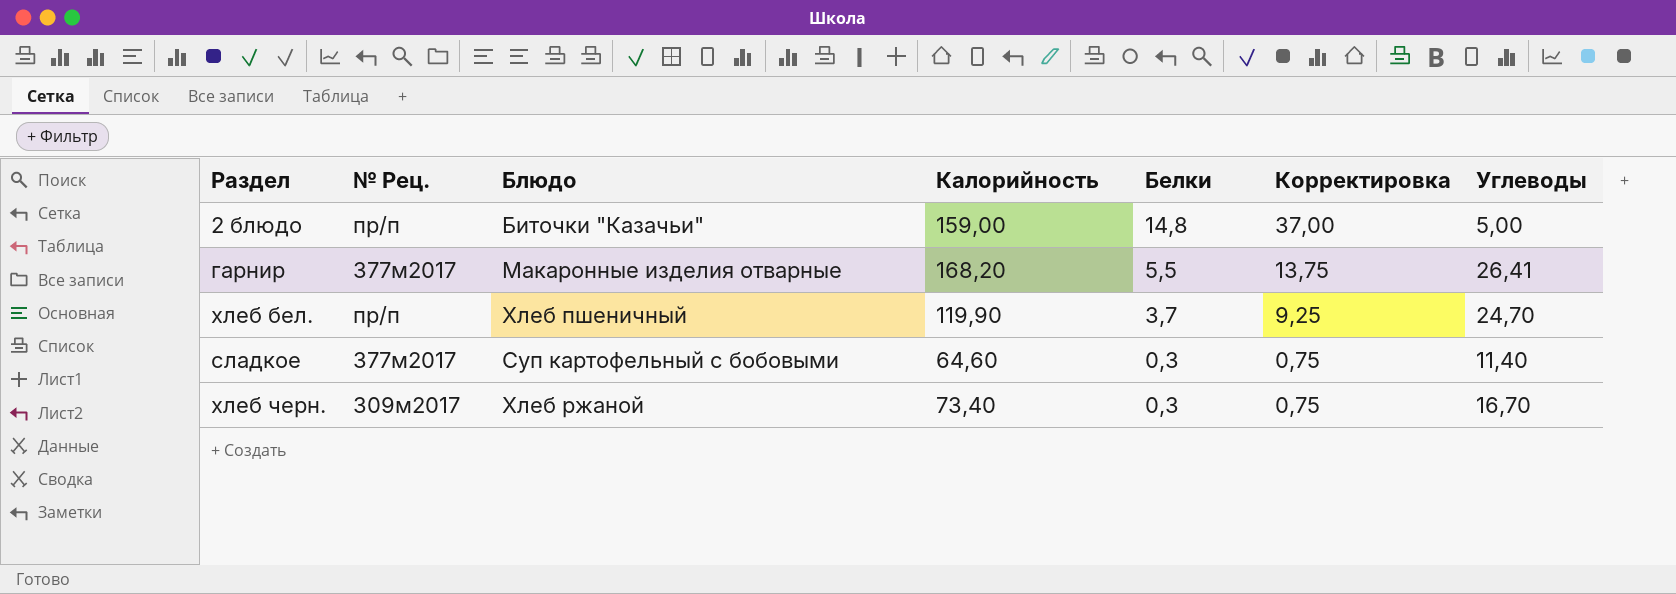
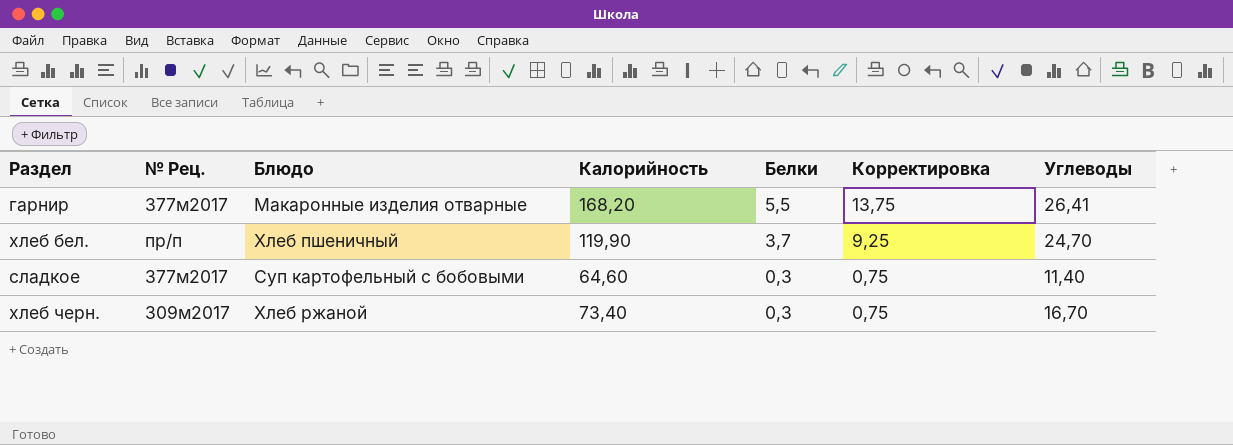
row 2 блюдо: пр/п | Биточки "Казачьи" | 159,00 | 14,8 | 37,00 | 5,00 -> none

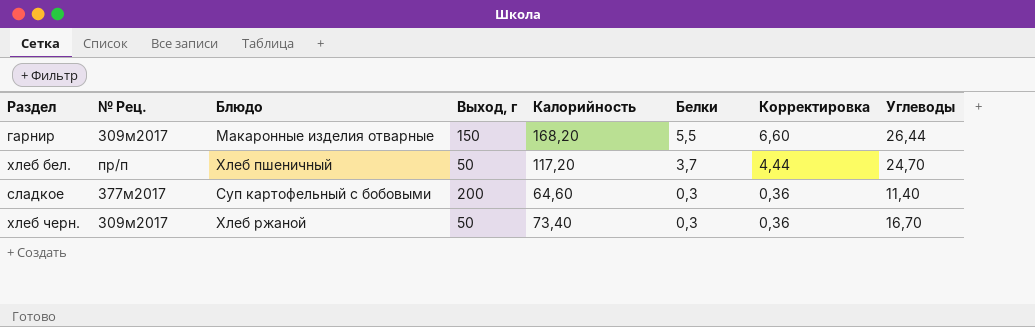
column Выход, г | position: none -> 4
column Корректировка | formula: [Белки] * 2,5 -> [Белки] * 1,2
гарнир | № Рец.: 377м2017 -> 309м2017
гарнир | Углеводы: 26,41 -> 26,44
хлеб бел. | Калорийность: 119,90 -> 117,20

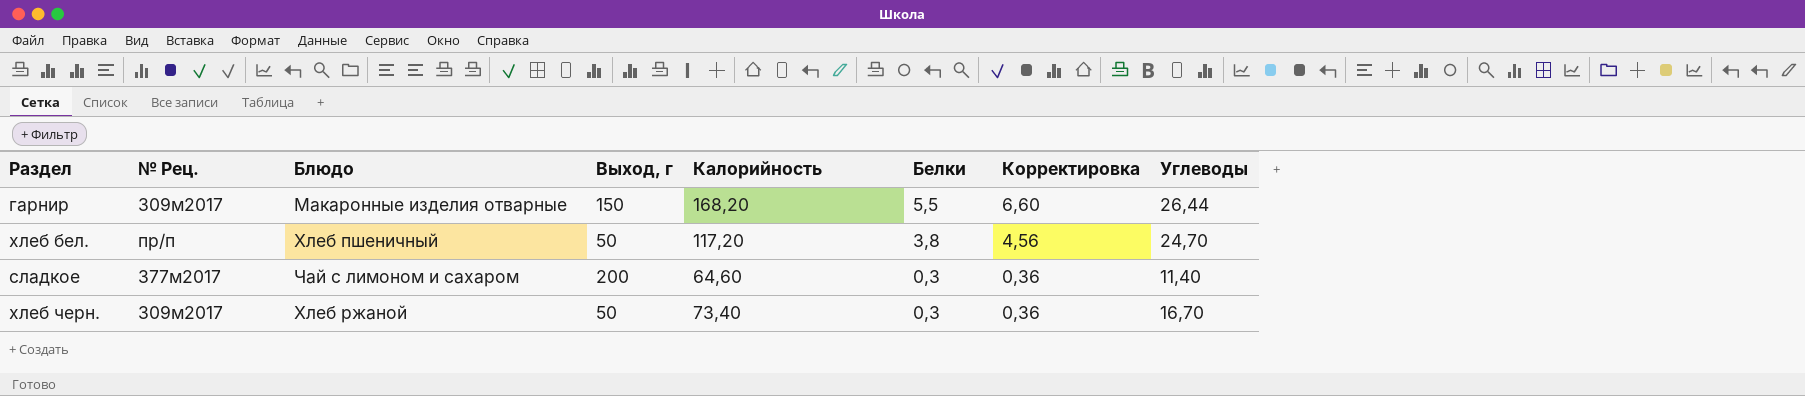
хлеб бел. | Белки: 3,7 -> 3,8
хлеб бел. | Корректировка: 4,44 -> 4,56
сладкое | Блюдо: Суп картофельный с бобовыми -> Чай с лимоном и сахаром

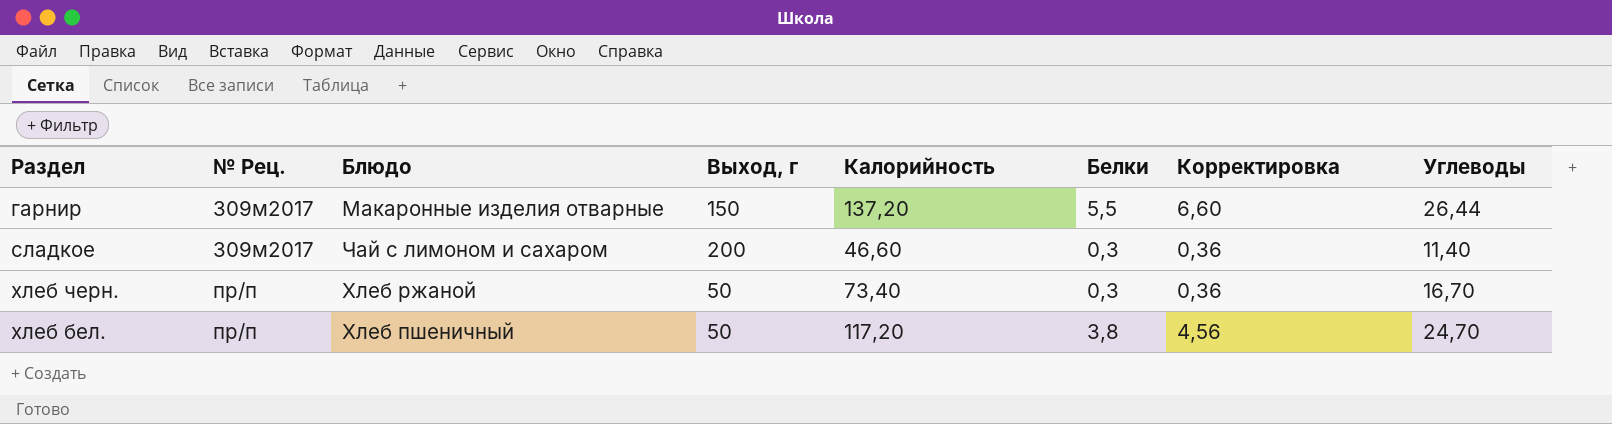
row order: Белки descending -> № Рец. ascending
гарнир | Калорийность: 168,20 -> 137,20
сладкое | № Рец.: 377м2017 -> 309м2017
сладкое | Калорийность: 64,60 -> 46,60
хлеб черн. | № Рец.: 309м2017 -> пр/п

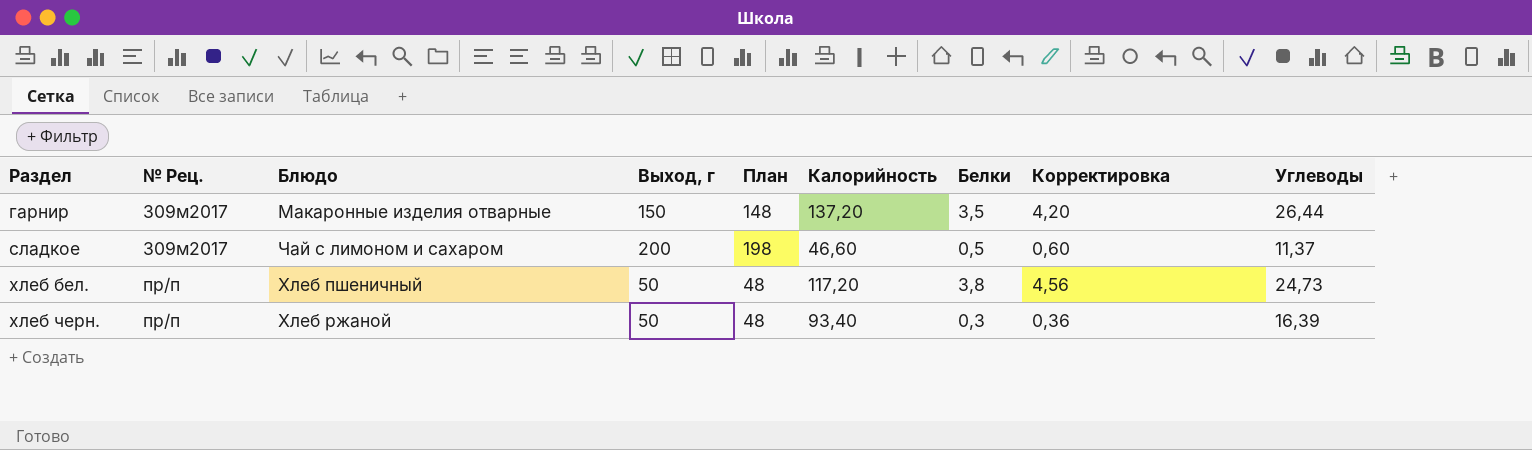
row order: № Рец. ascending -> Раздел ascending
column План | formula: none -> [Выход, г] - 2
гарнир | Белки: 5,5 -> 3,5
гарнир | Корректировка: 6,60 -> 4,20
сладкое | Белки: 0,3 -> 0,5
сладкое | Корректировка: 0,36 -> 0,60
сладкое | Углеводы: 11,40 -> 11,37
хлеб бел. | Углеводы: 24,70 -> 24,73
хлеб черн. | Калорийность: 73,40 -> 93,40
хлеб черн. | Углеводы: 16,70 -> 16,39

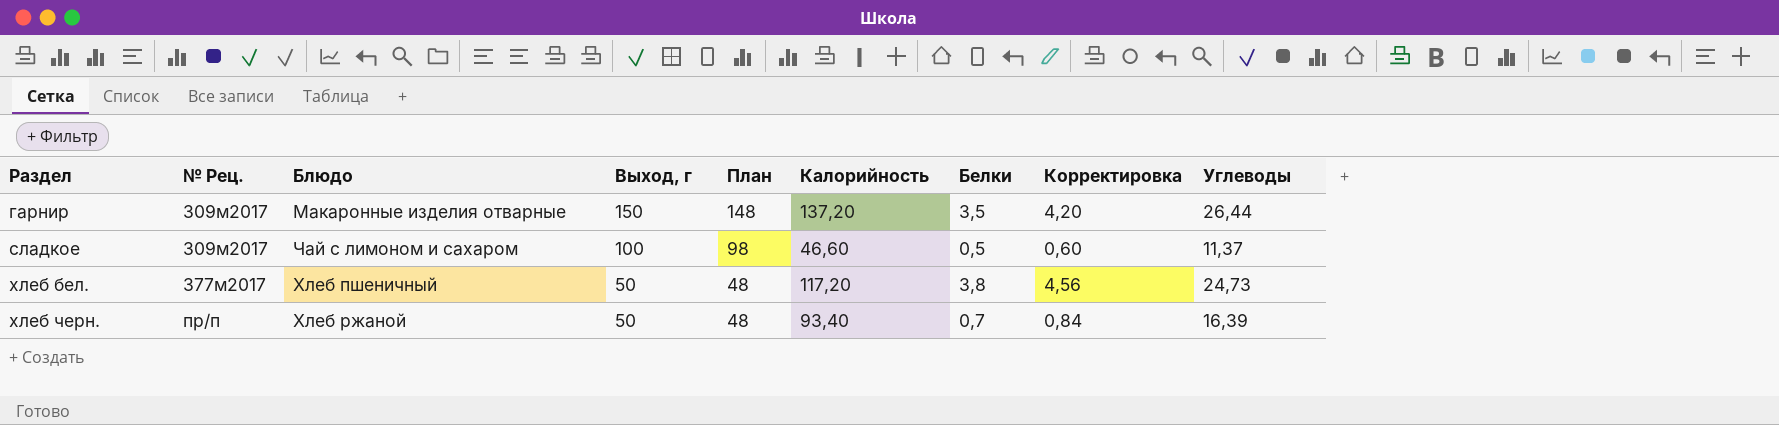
сладкое | Выход, г: 200 -> 100
сладкое | План: 198 -> 98
хлеб бел. | № Рец.: пр/п -> 377м2017
хлеб черн. | Белки: 0,3 -> 0,7
хлеб черн. | Корректировка: 0,36 -> 0,84

